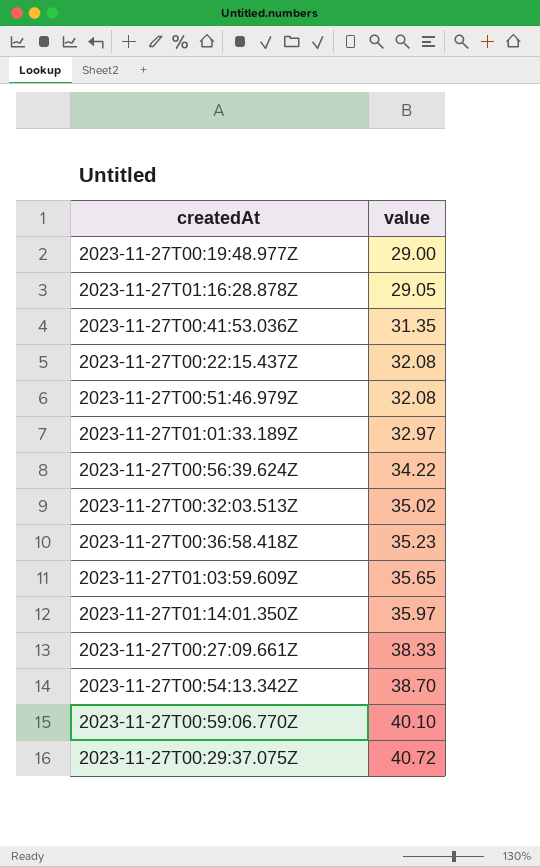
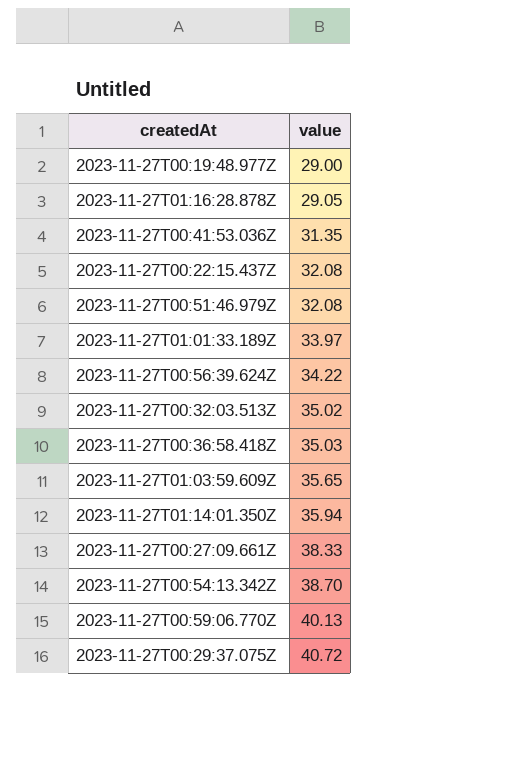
2023-11-27T01:01:33.189Z | value: 32.97 -> 33.97
2023-11-27T00:36:58.418Z | value: 35.23 -> 35.03
2023-11-27T01:14:01.350Z | value: 35.97 -> 35.94
2023-11-27T00:59:06.770Z | value: 40.10 -> 40.13

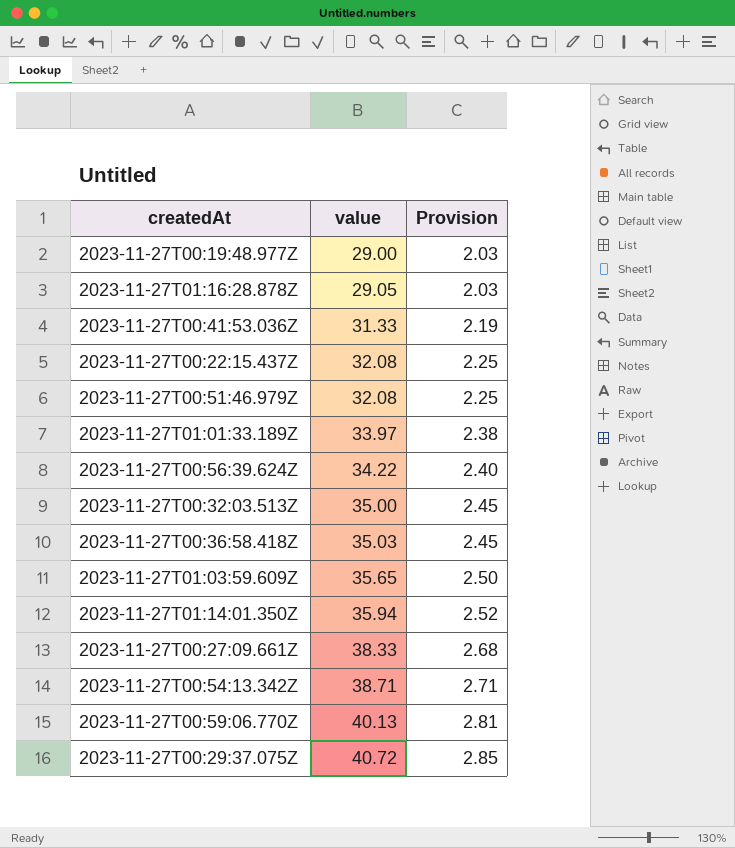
column Provision | formula: none -> [value] * 0.07
2023-11-27T00:41:53.036Z | value: 31.35 -> 31.33
2023-11-27T00:32:03.513Z | value: 35.02 -> 35.00
2023-11-27T00:54:13.342Z | value: 38.70 -> 38.71

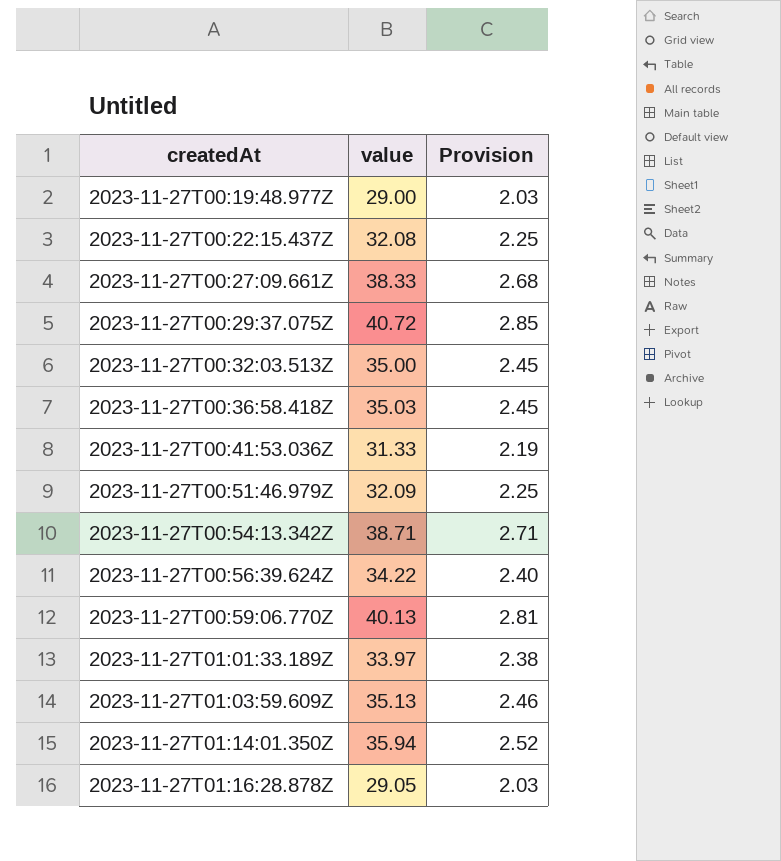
row order: value ascending -> createdAt ascending
2023-11-27T00:51:46.979Z | value: 32.08 -> 32.09
2023-11-27T01:03:59.609Z | value: 35.65 -> 35.13
2023-11-27T01:03:59.609Z | Provision: 2.50 -> 2.46

